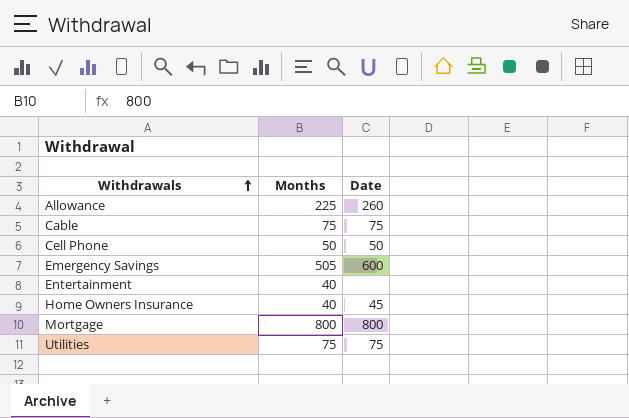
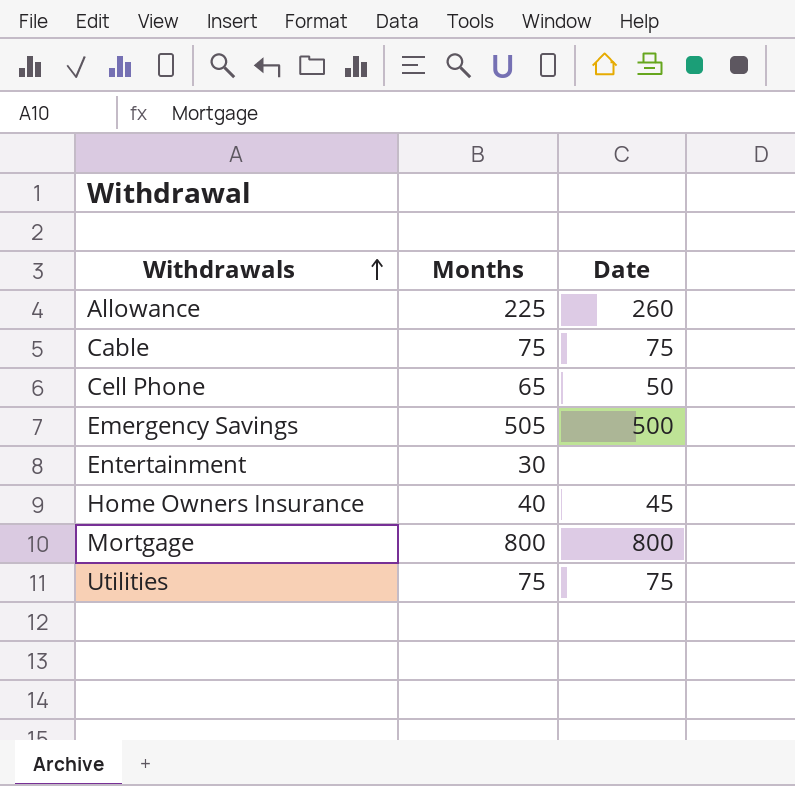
Cell Phone | Months: 50 -> 65
Emergency Savings | Date: 600 -> 500
Entertainment | Months: 40 -> 30

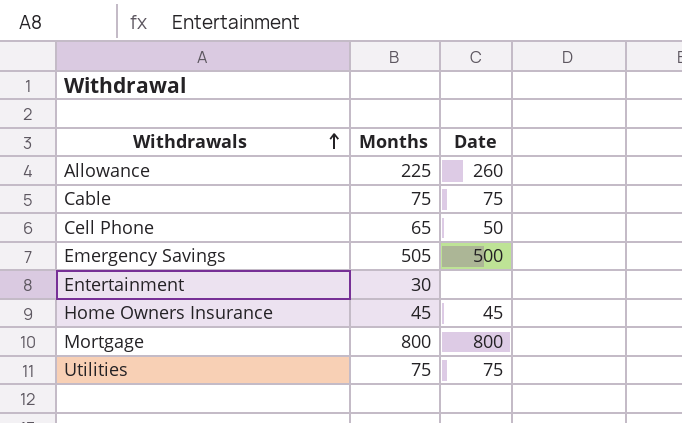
Home Owners Insurance | Months: 40 -> 45

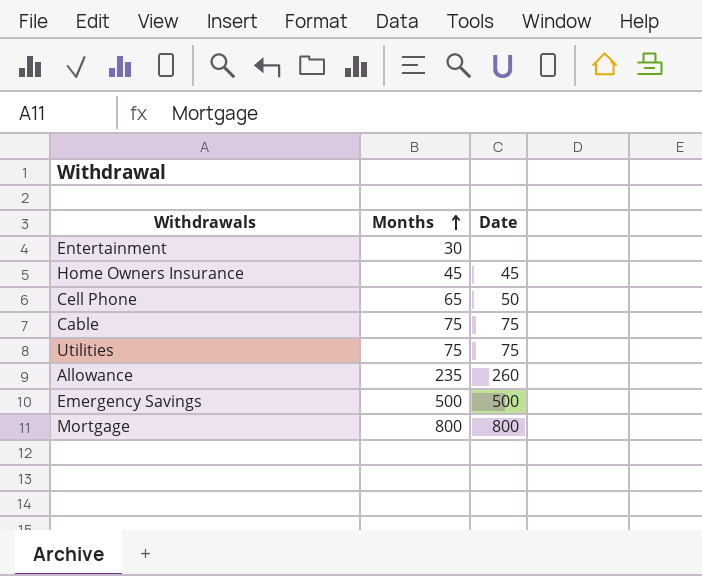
row order: Withdrawals ascending -> Months ascending
Allowance | Months: 225 -> 235
Emergency Savings | Months: 505 -> 500

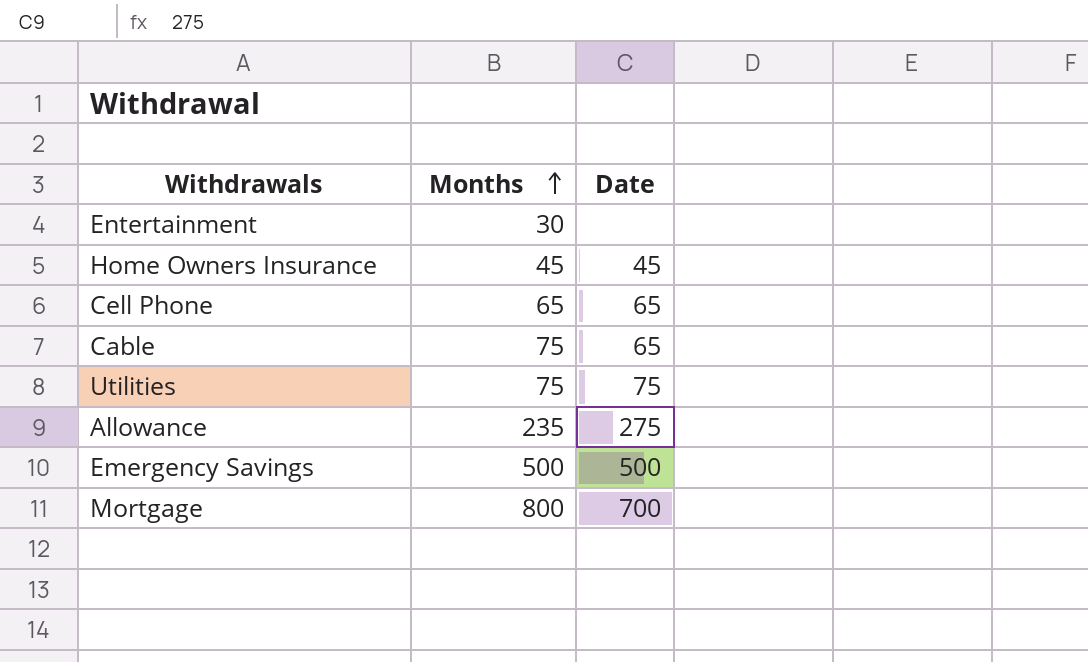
Cell Phone | Date: 50 -> 65
Cable | Date: 75 -> 65
Allowance | Date: 260 -> 275
Mortgage | Date: 800 -> 700

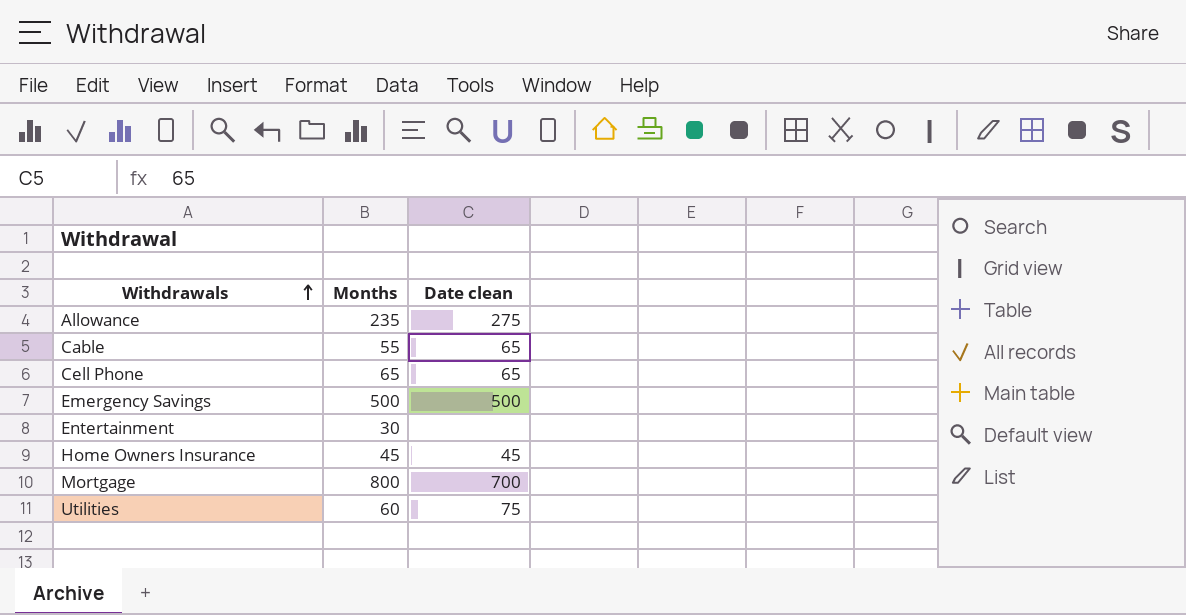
row order: Months ascending -> Withdrawals ascending
column name: Date -> Date clean
Cable | Months: 75 -> 55
Utilities | Months: 75 -> 60

